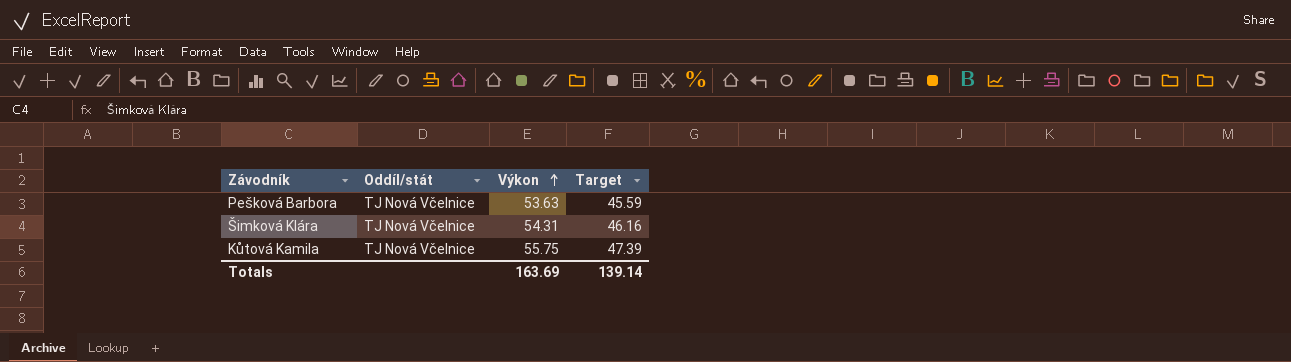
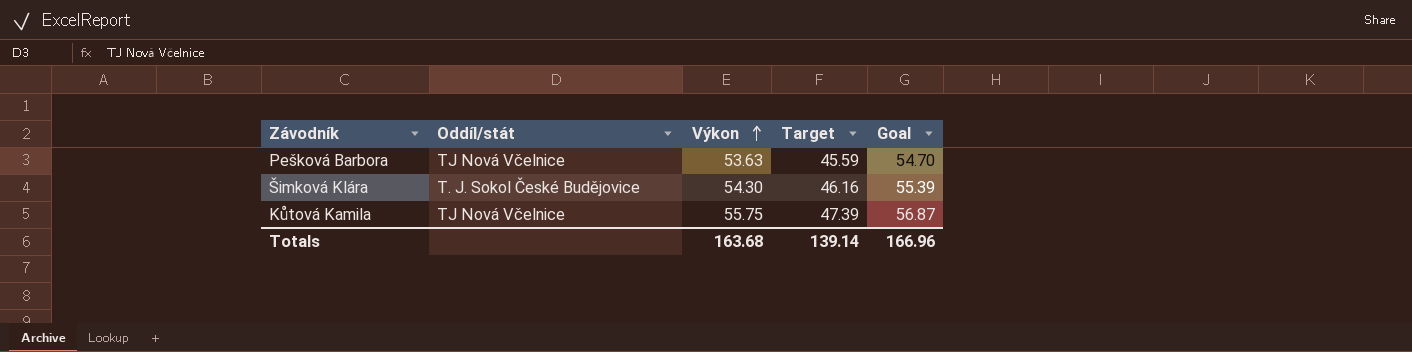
column Goal | formula: none -> [Výkon] * 1.02
Šimková Klára | Oddíl/stát: TJ Nová Včelnice -> T. J. Sokol České Budějovice
Šimková Klára | Výkon: 54.31 -> 54.30
Totals | Výkon: 163.69 -> 163.68

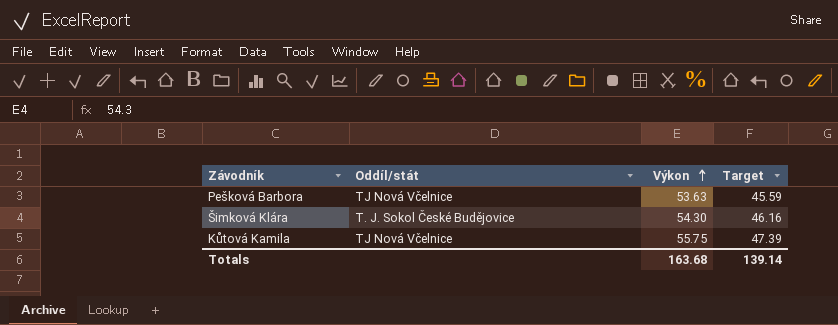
column Goal | formula: [Výkon] * 1.02 -> none

